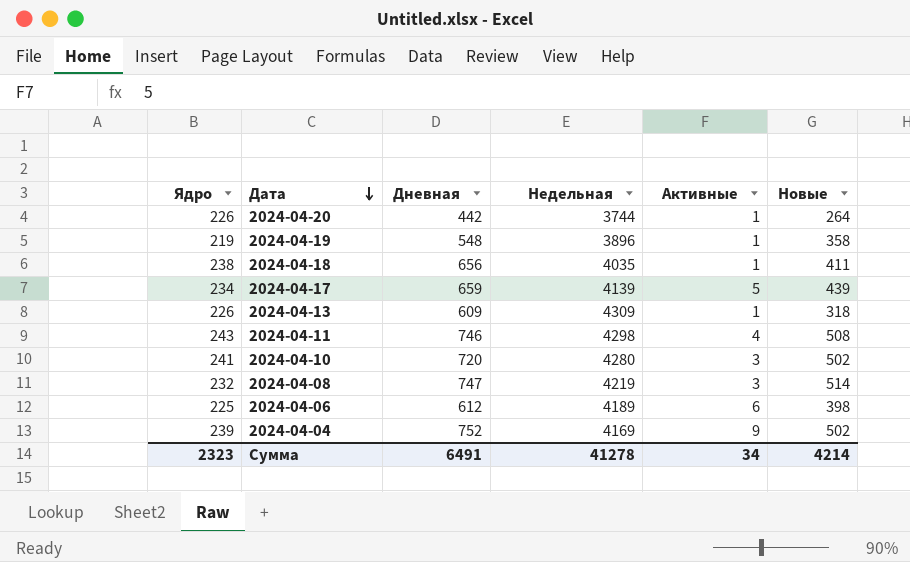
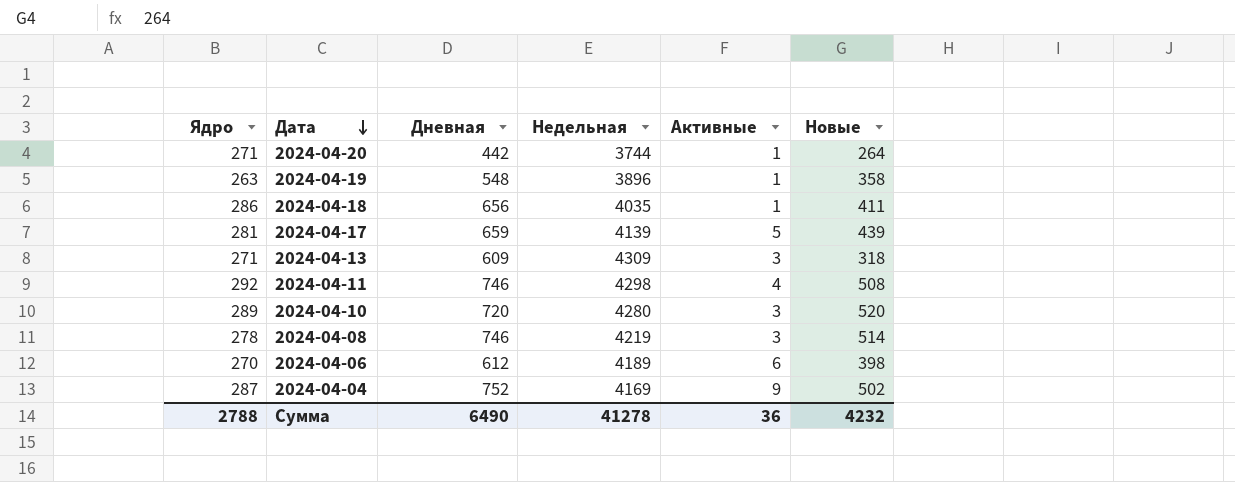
2024-04-20 | Ядро: 226 -> 271
2024-04-19 | Ядро: 219 -> 263
2024-04-18 | Ядро: 238 -> 286
2024-04-17 | Ядро: 234 -> 281
2024-04-13 | Ядро: 226 -> 271
2024-04-13 | Активные: 1 -> 3
2024-04-11 | Ядро: 243 -> 292
2024-04-10 | Ядро: 241 -> 289
2024-04-10 | Новые: 502 -> 520
2024-04-08 | Ядро: 232 -> 278
2024-04-08 | Дневная: 747 -> 746
2024-04-06 | Ядро: 225 -> 270
2024-04-04 | Ядро: 239 -> 287
Сумма | Ядро: 2323 -> 2788
Сумма | Дневная: 6491 -> 6490
Сумма | Активные: 34 -> 36
Сумма | Новые: 4214 -> 4232

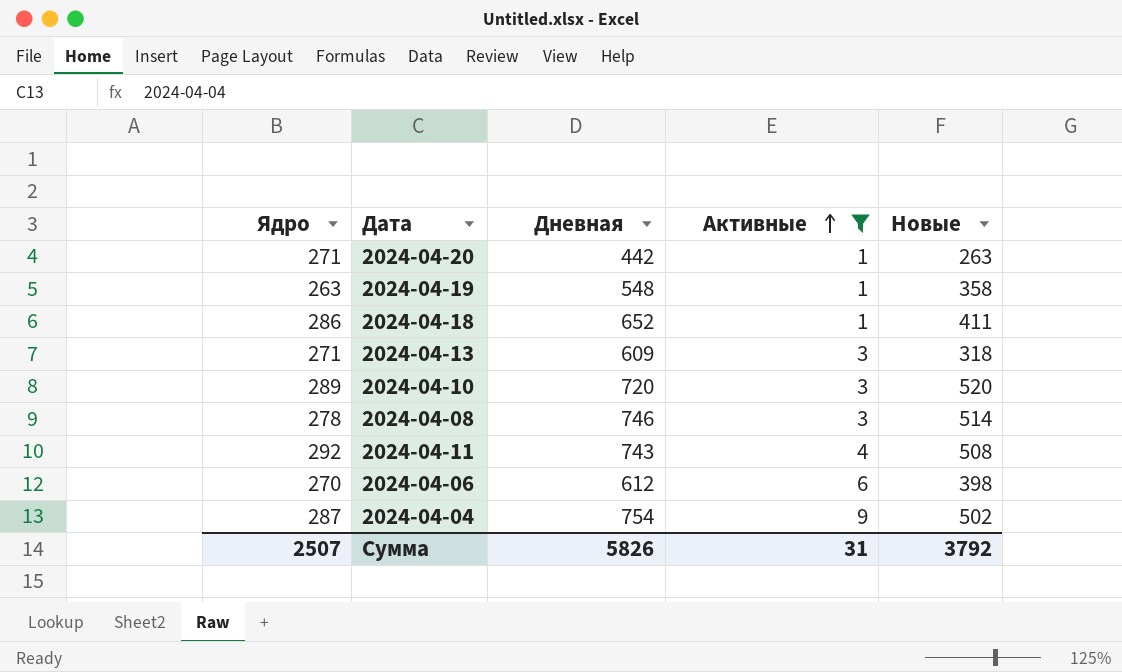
filter: none -> Активные != 5
row order: Дата descending -> Активные ascending
column Недельная | position: 4 -> none
2024-04-20 | Новые: 264 -> 263
2024-04-18 | Дневная: 656 -> 652
2024-04-11 | Дневная: 746 -> 743
2024-04-04 | Дневная: 752 -> 754
Сумма | Ядро: 2788 -> 2507
Сумма | Дневная: 6490 -> 5826
Сумма | Активные: 36 -> 31
Сумма | Новые: 4232 -> 3792

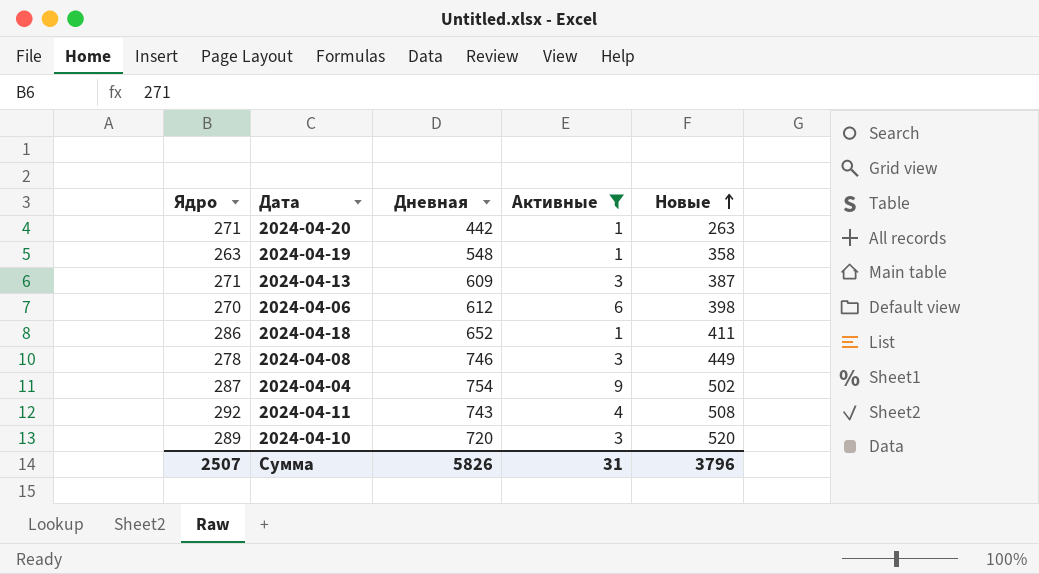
row order: Активные ascending -> Новые ascending
2024-04-13 | Новые: 318 -> 387
2024-04-08 | Новые: 514 -> 449
Сумма | Новые: 3792 -> 3796

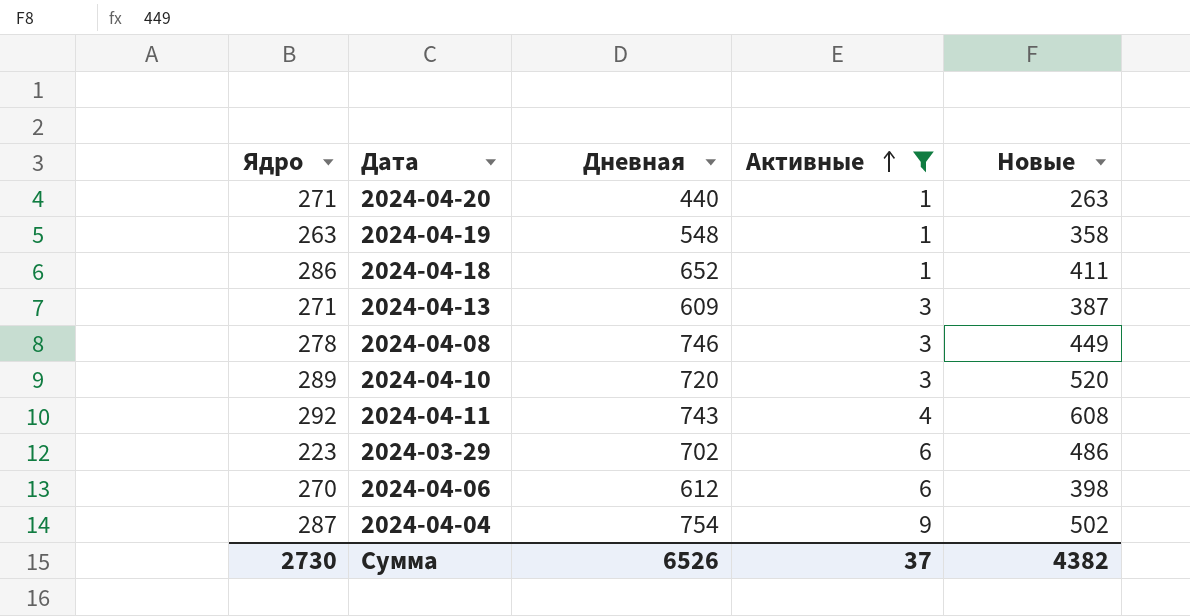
row order: Новые ascending -> Активные ascending
2024-04-20 | Дневная: 442 -> 440
2024-04-11 | Новые: 508 -> 608
row 2024-03-29: none -> 223 | 702 | 6 | 486
Сумма | Ядро: 2507 -> 2730
Сумма | Дневная: 5826 -> 6526
Сумма | Активные: 31 -> 37
Сумма | Новые: 3796 -> 4382

